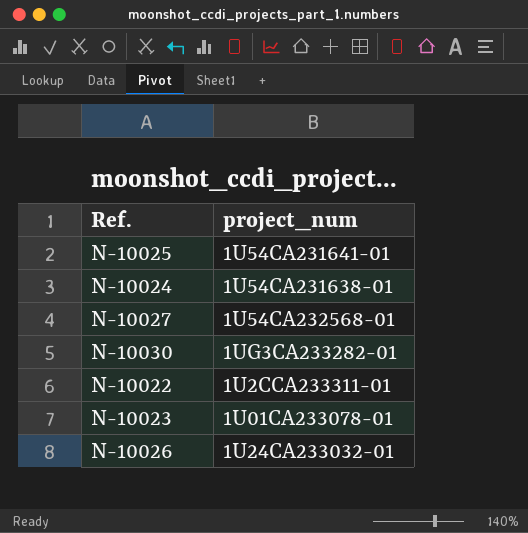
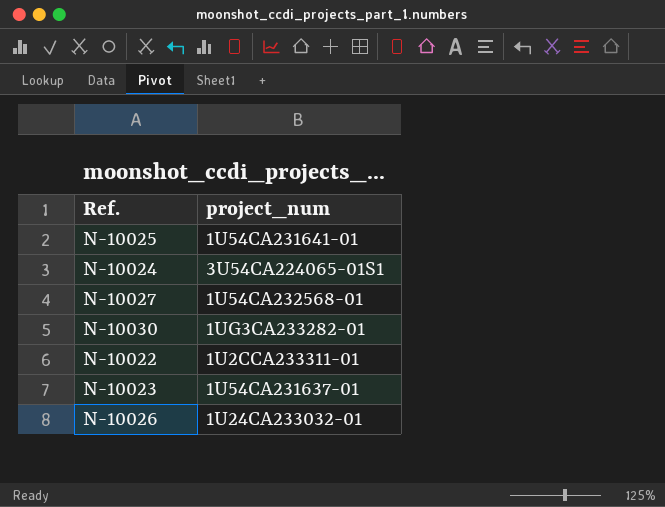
N-10024 | project_num: 1U54CA231638-01 -> 3U54CA224065-01S1
N-10023 | project_num: 1U01CA233078-01 -> 1U54CA231637-01

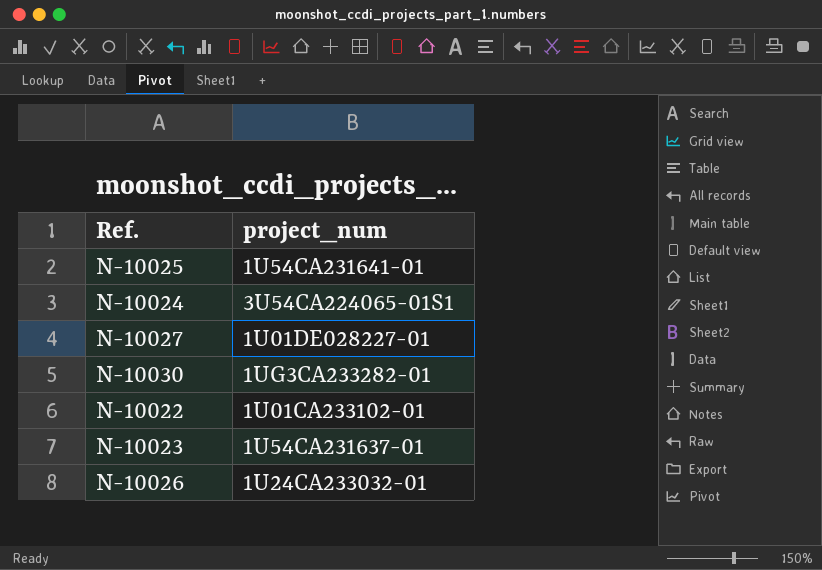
N-10027 | project_num: 1U54CA232568-01 -> 1U01DE028227-01
N-10022 | project_num: 1U2CCA233311-01 -> 1U01CA233102-01

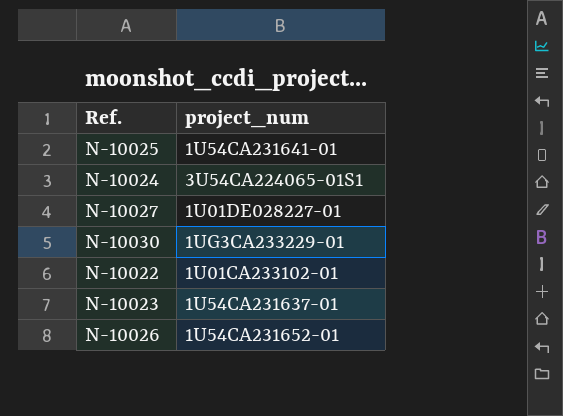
N-10030 | project_num: 1UG3CA233282-01 -> 1UG3CA233229-01
N-10026 | project_num: 1U24CA233032-01 -> 1U54CA231652-01

